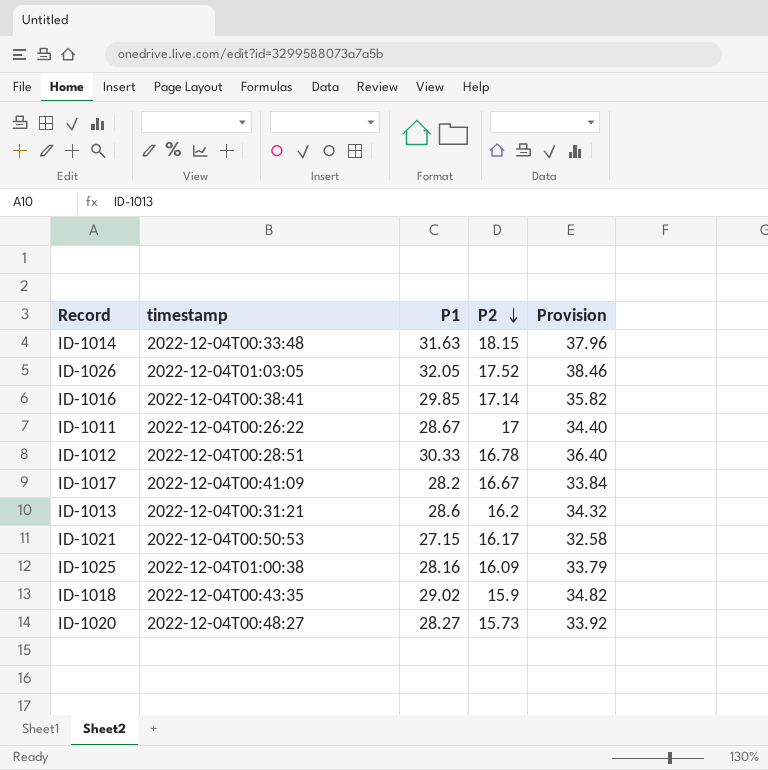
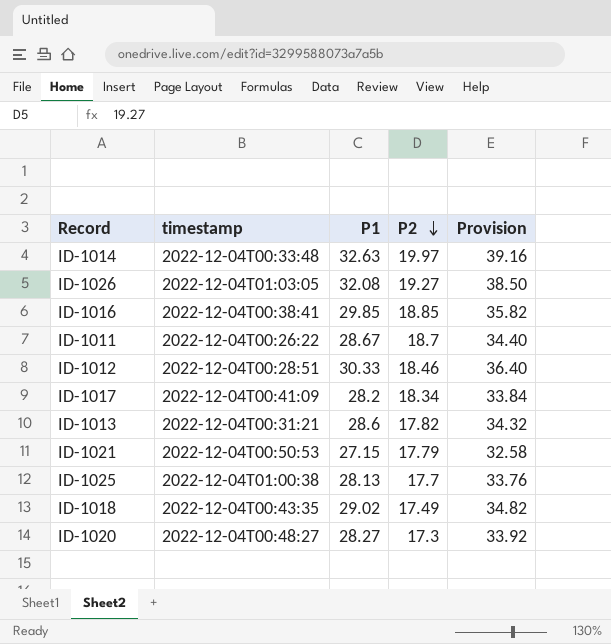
ID-1014 | P1: 31.63 -> 32.63
ID-1014 | P2: 18.15 -> 19.97
ID-1014 | Provision: 37.96 -> 39.16
ID-1026 | P1: 32.05 -> 32.08
ID-1026 | P2: 17.52 -> 19.27
ID-1026 | Provision: 38.46 -> 38.50
ID-1016 | P2: 17.14 -> 18.85
ID-1011 | P2: 17 -> 18.7
ID-1012 | P2: 16.78 -> 18.46
ID-1017 | P2: 16.67 -> 18.34
ID-1013 | P2: 16.2 -> 17.82
ID-1021 | P2: 16.17 -> 17.79
ID-1025 | P1: 28.16 -> 28.13
ID-1025 | P2: 16.09 -> 17.7
ID-1025 | Provision: 33.79 -> 33.76
ID-1018 | P2: 15.9 -> 17.49
ID-1020 | P2: 15.73 -> 17.3

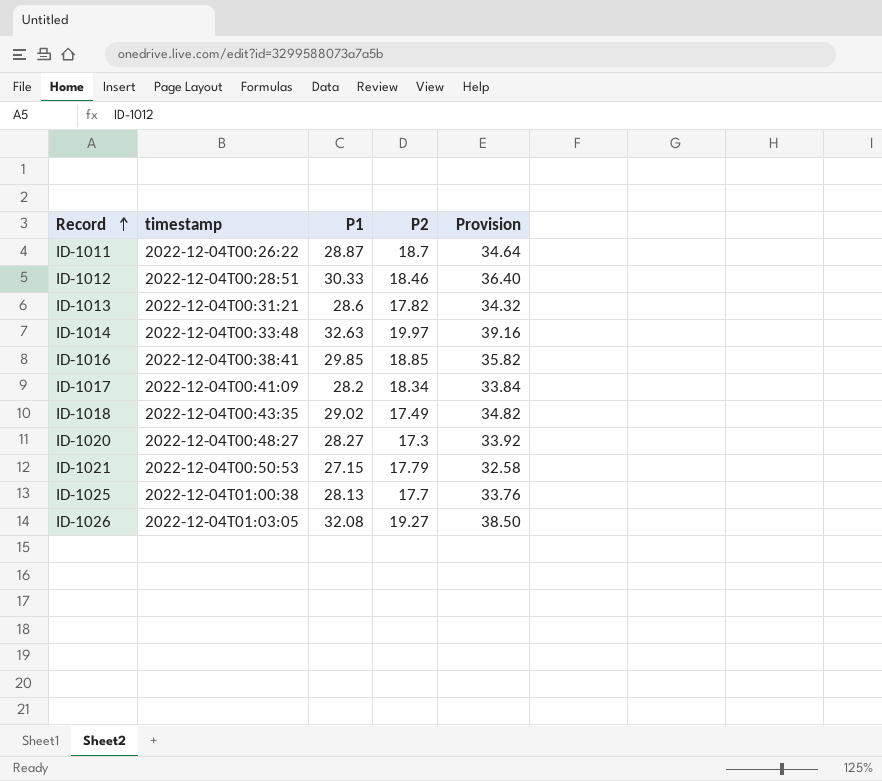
row order: P2 descending -> Record ascending
ID-1011 | P1: 28.67 -> 28.87
ID-1011 | Provision: 34.40 -> 34.64

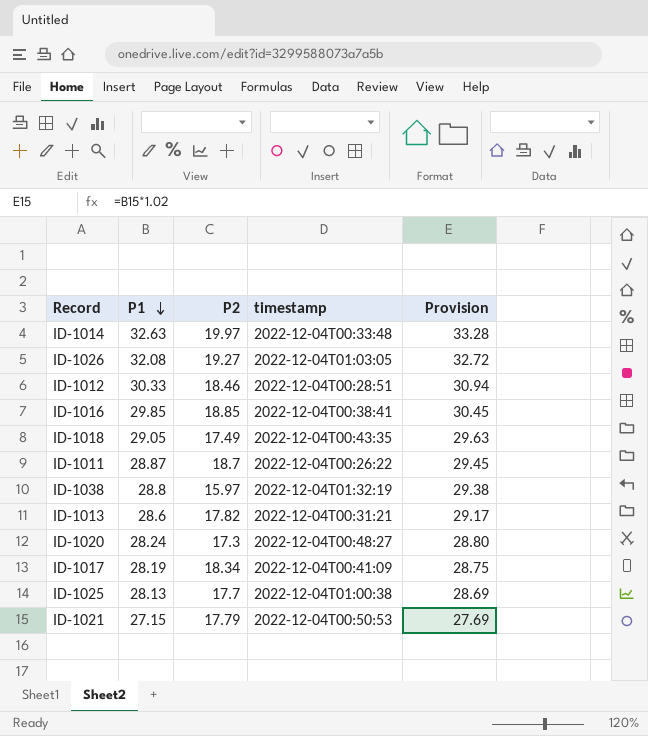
row order: Record ascending -> P1 descending
column timestamp | position: 2 -> 4
column Provision | formula: [P1] * 1.2 -> [P1] * 1.02
ID-1018 | P1: 29.02 -> 29.05
row ID-1038: none -> 28.8 | 15.97 | 2022-12-04T01:32:19 | 29.38
ID-1020 | P1: 28.27 -> 28.24
ID-1017 | P1: 28.2 -> 28.19

